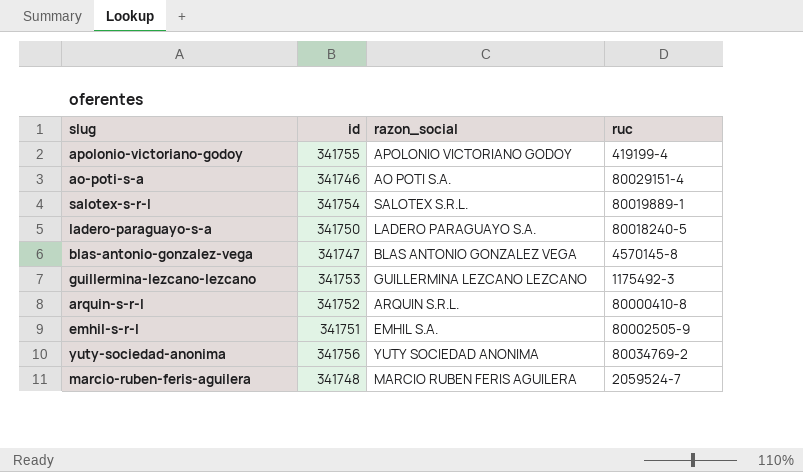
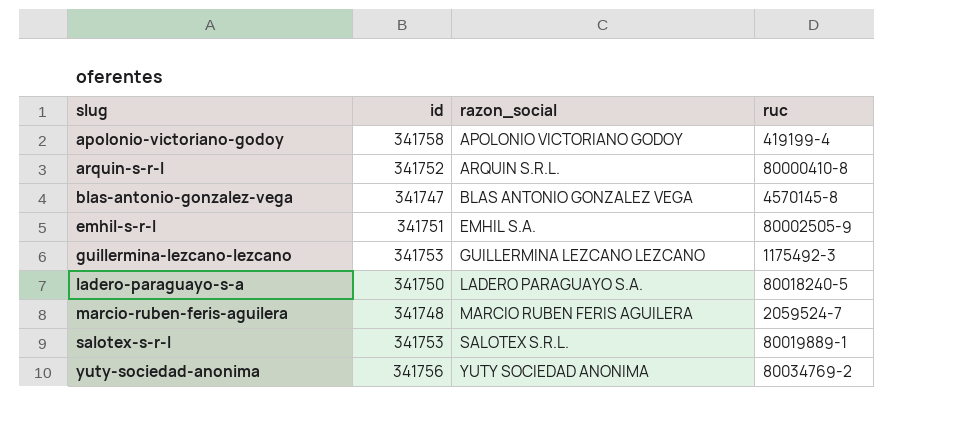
row order: none -> slug ascending
row ao-poti-s-a: 341746 | AO POTI S.A. | 80029151-4 -> none
apolonio-victoriano-godoy | id: 341755 -> 341758
salotex-s-r-l | id: 341754 -> 341753

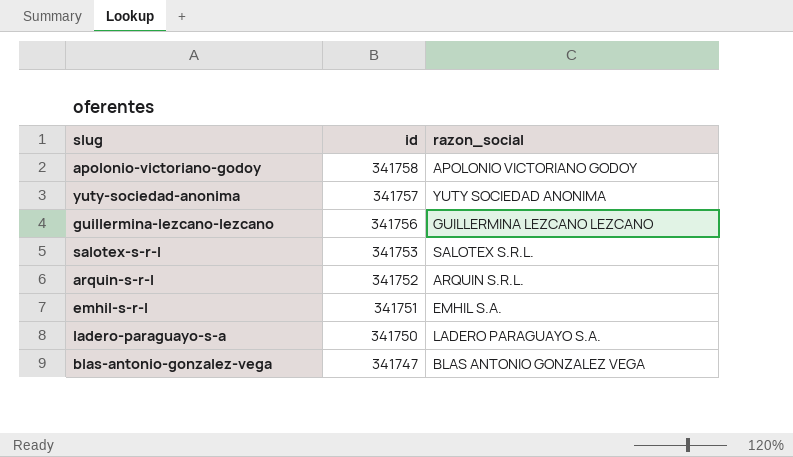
row order: slug ascending -> id descending
column ruc | position: 4 -> none
row marcio-ruben-feris-aguilera: 341748 | MARCIO RUBEN FERIS AGUILERA | 2059524-7 -> none
yuty-sociedad-anonima | id: 341756 -> 341757
guillermina-lezcano-lezcano | id: 341753 -> 341756

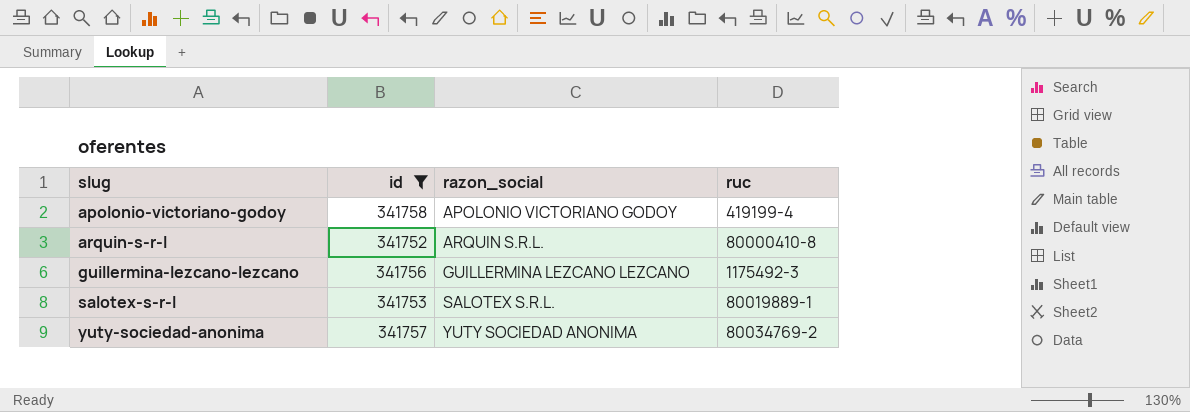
filter: none -> id >= 341752
row order: id descending -> slug ascending
column ruc | position: none -> 4

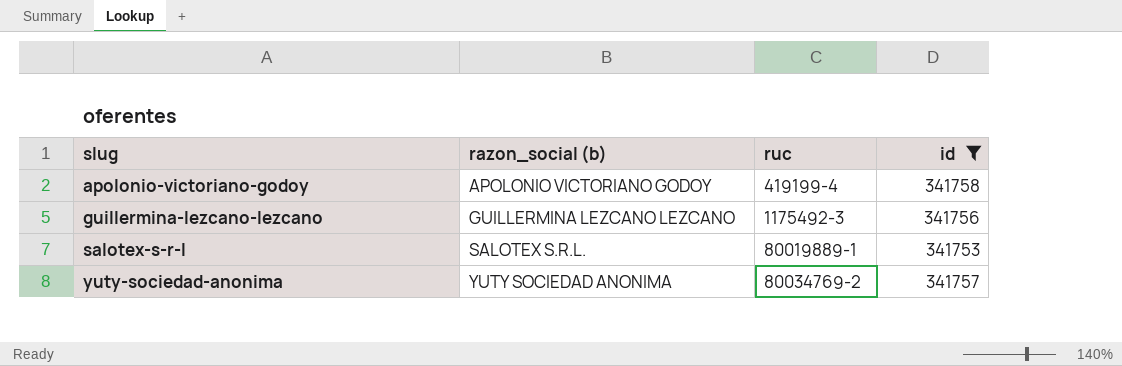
column name: razon_social -> razon_social (b)
column id | position: 2 -> 4
row arquin-s-r-l: 341752 | ARQUIN S.R.L. | 80000410-8 -> none

